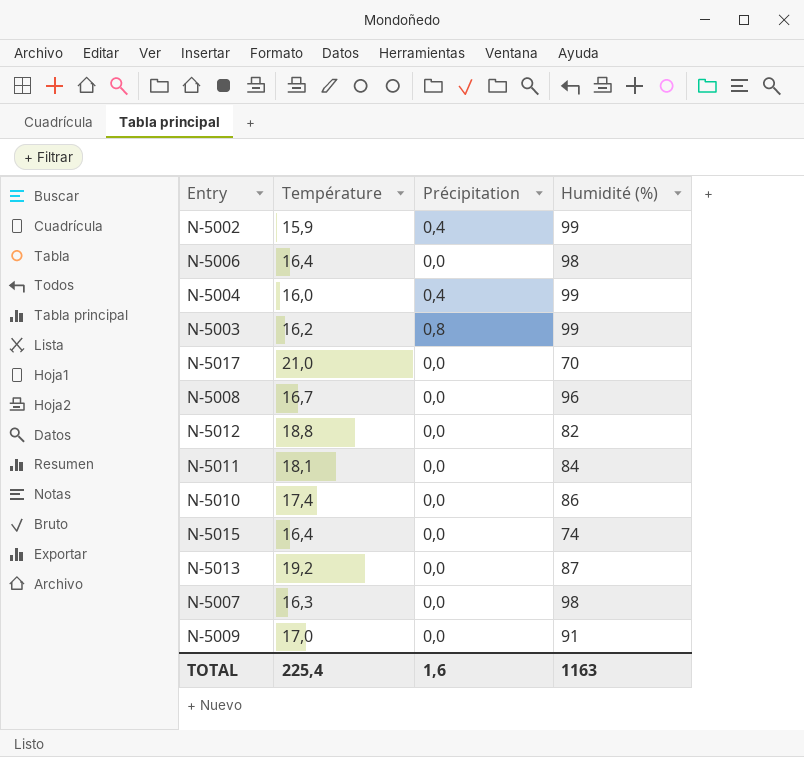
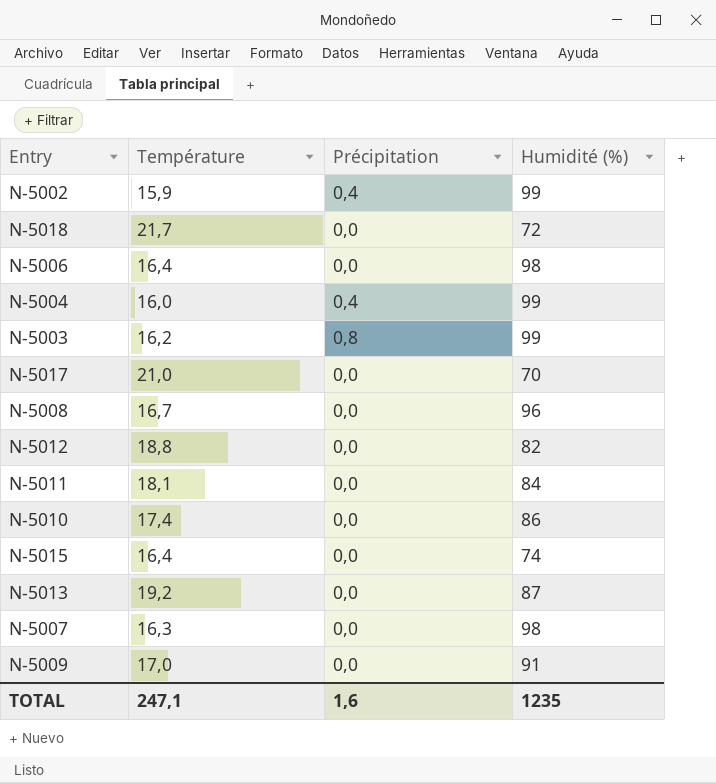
row N-5018: none -> 21,7 | 0,0 | 72
TOTAL | Température: 225,4 -> 247,1
TOTAL | Humidité (%): 1163 -> 1235

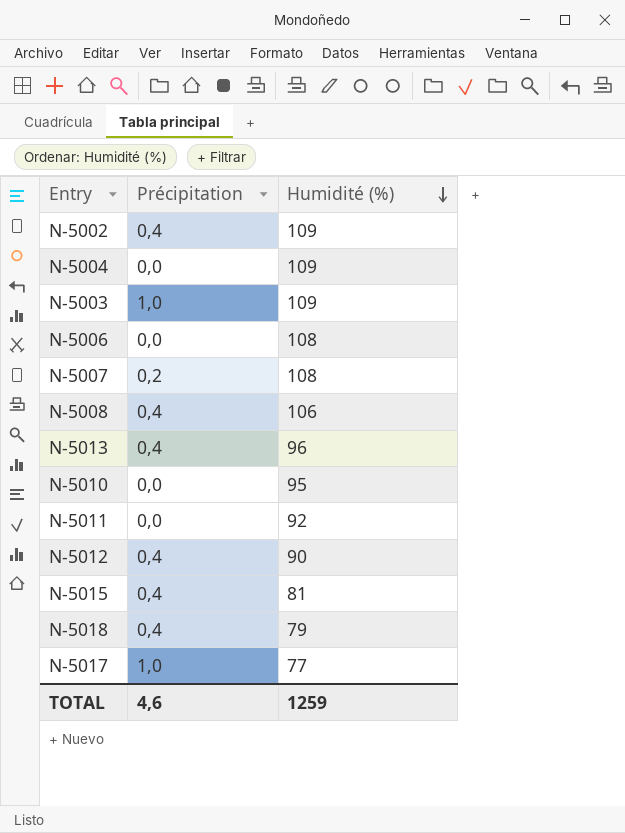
row order: none -> Humidité (%) descending
column Température | position: 2 -> none
row N-5009: 17,0 | 0,0 | 91 -> none
N-5002 | Humidité (%): 99 -> 109
N-5004 | Précipitation: 0,4 -> 0,0
N-5004 | Humidité (%): 99 -> 109
N-5003 | Précipitation: 0,8 -> 1,0
N-5003 | Humidité (%): 99 -> 109
N-5006 | Humidité (%): 98 -> 108
N-5007 | Précipitation: 0,0 -> 0,2
N-5007 | Humidité (%): 98 -> 108
N-5008 | Précipitation: 0,0 -> 0,4
N-5008 | Humidité (%): 96 -> 106
N-5013 | Précipitation: 0,0 -> 0,4
N-5013 | Humidité (%): 87 -> 96
N-5010 | Humidité (%): 86 -> 95
N-5011 | Humidité (%): 84 -> 92
N-5012 | Précipitation: 0,0 -> 0,4
N-5012 | Humidité (%): 82 -> 90
N-5015 | Précipitation: 0,0 -> 0,4
N-5015 | Humidité (%): 74 -> 81
N-5018 | Précipitation: 0,0 -> 0,4
N-5018 | Humidité (%): 72 -> 79
N-5017 | Précipitation: 0,0 -> 1,0
N-5017 | Humidité (%): 70 -> 77
TOTAL | Précipitation: 1,6 -> 4,6
TOTAL | Humidité (%): 1235 -> 1259

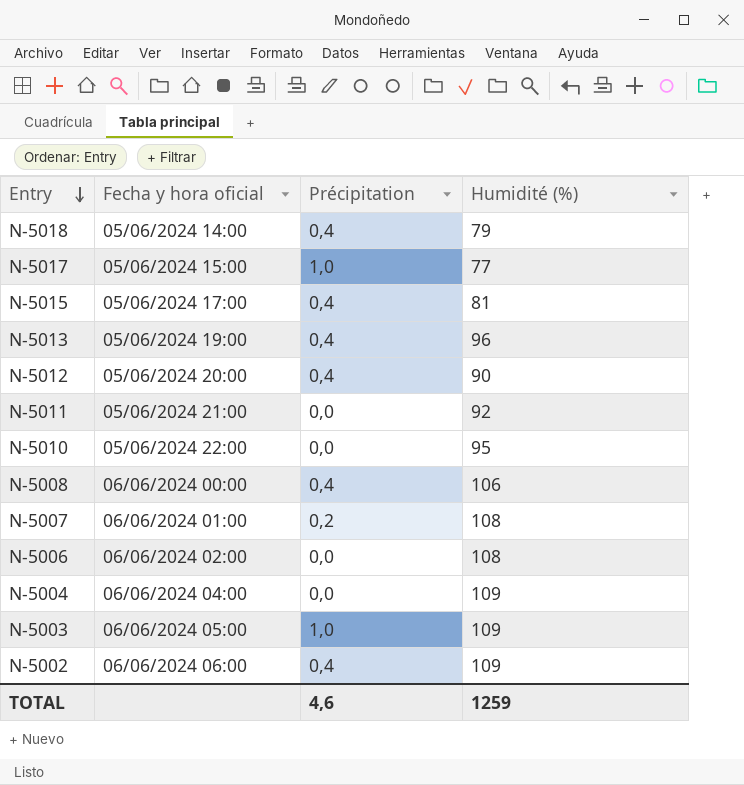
row order: Humidité (%) descending -> Entry descending
column Fecha y hora oficial | position: none -> 2

